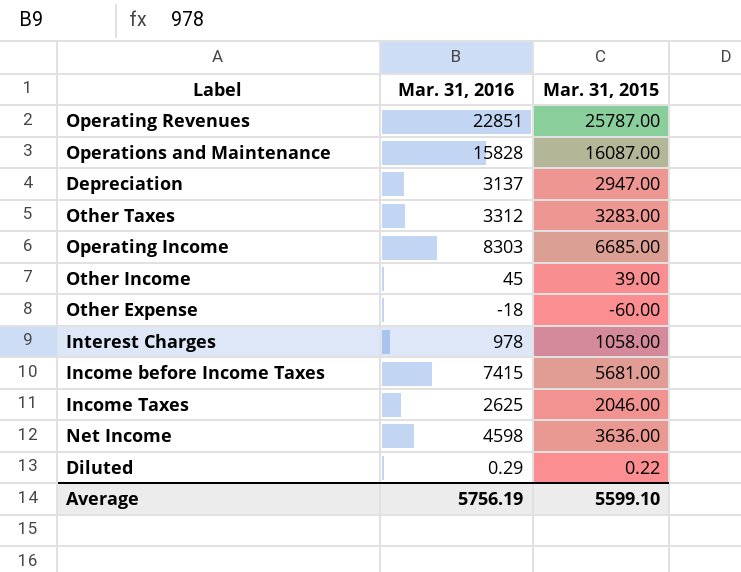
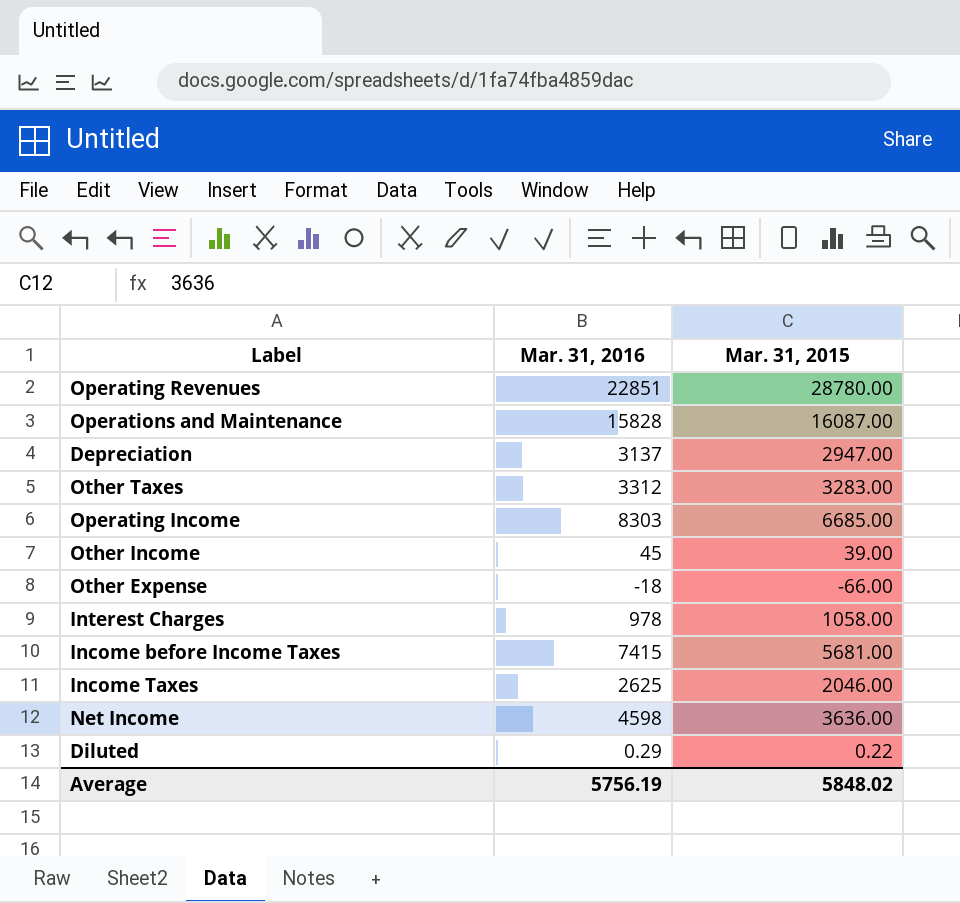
Operating Revenues | Mar. 31, 2015: 25787.00 -> 28780.00
Other Expense | Mar. 31, 2015: -60.00 -> -66.00
Average | Mar. 31, 2015: 5599.10 -> 5848.02

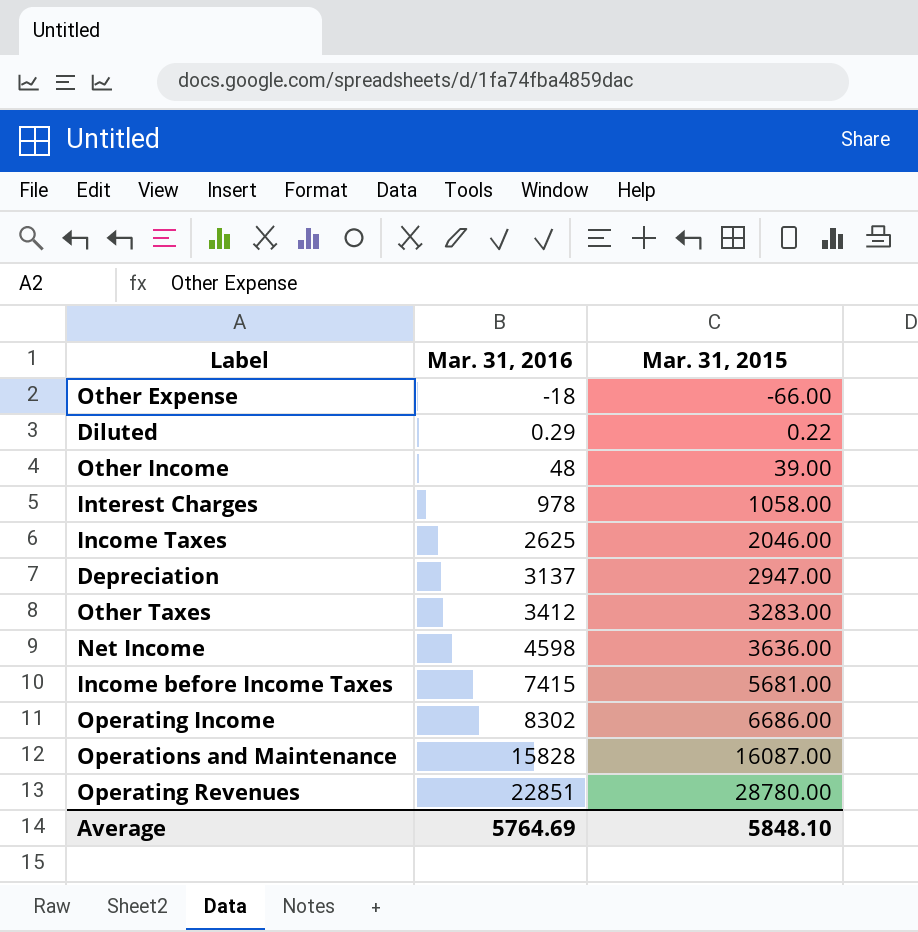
row order: none -> Mar. 31, 2016 ascending
Other Income | Mar. 31, 2016: 45 -> 48
Other Taxes | Mar. 31, 2016: 3312 -> 3412
Operating Income | Mar. 31, 2016: 8303 -> 8302
Operating Income | Mar. 31, 2015: 6685.00 -> 6686.00
Average | Mar. 31, 2016: 5756.19 -> 5764.69
Average | Mar. 31, 2015: 5848.02 -> 5848.10

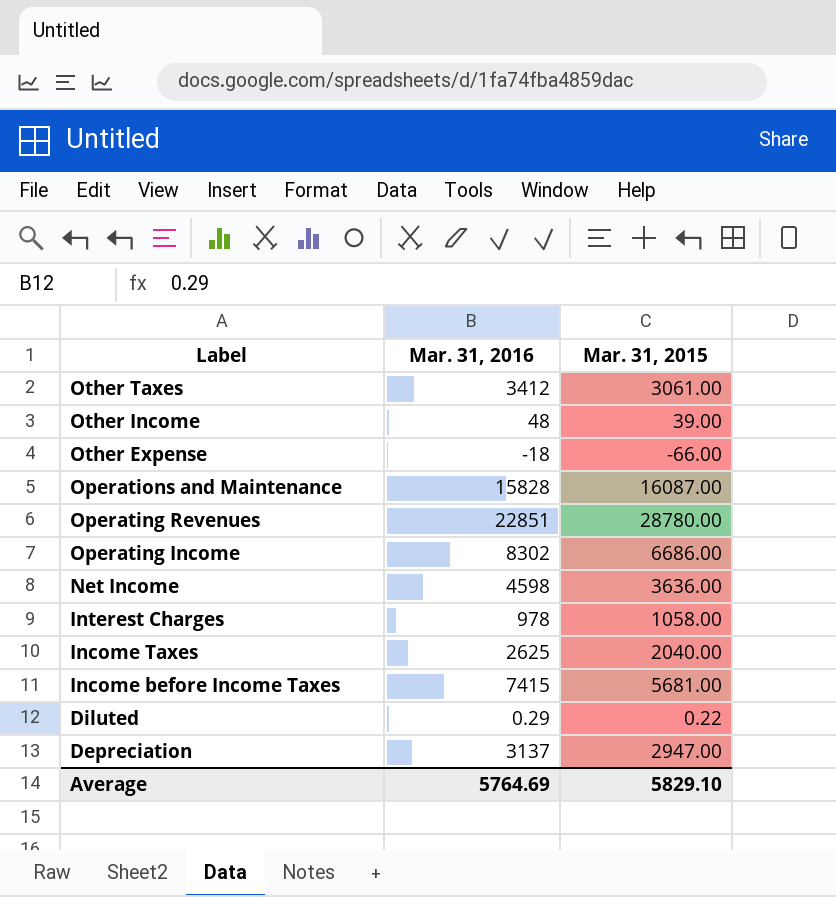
row order: Mar. 31, 2016 ascending -> Label descending
Other Taxes | Mar. 31, 2015: 3283.00 -> 3061.00
Income Taxes | Mar. 31, 2015: 2046.00 -> 2040.00
Average | Mar. 31, 2015: 5848.10 -> 5829.10

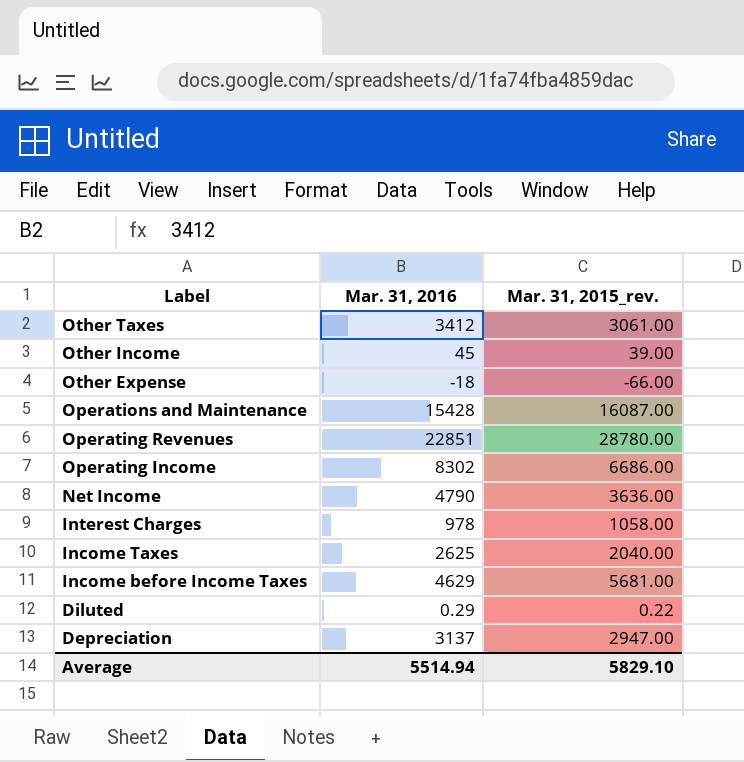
column name: Mar. 31, 2015 -> Mar. 31, 2015_rev.
Other Income | Mar. 31, 2016: 48 -> 45
Operations and Maintenance | Mar. 31, 2016: 15828 -> 15428
Net Income | Mar. 31, 2016: 4598 -> 4790
Income before Income Taxes | Mar. 31, 2016: 7415 -> 4629
Average | Mar. 31, 2016: 5764.69 -> 5514.94

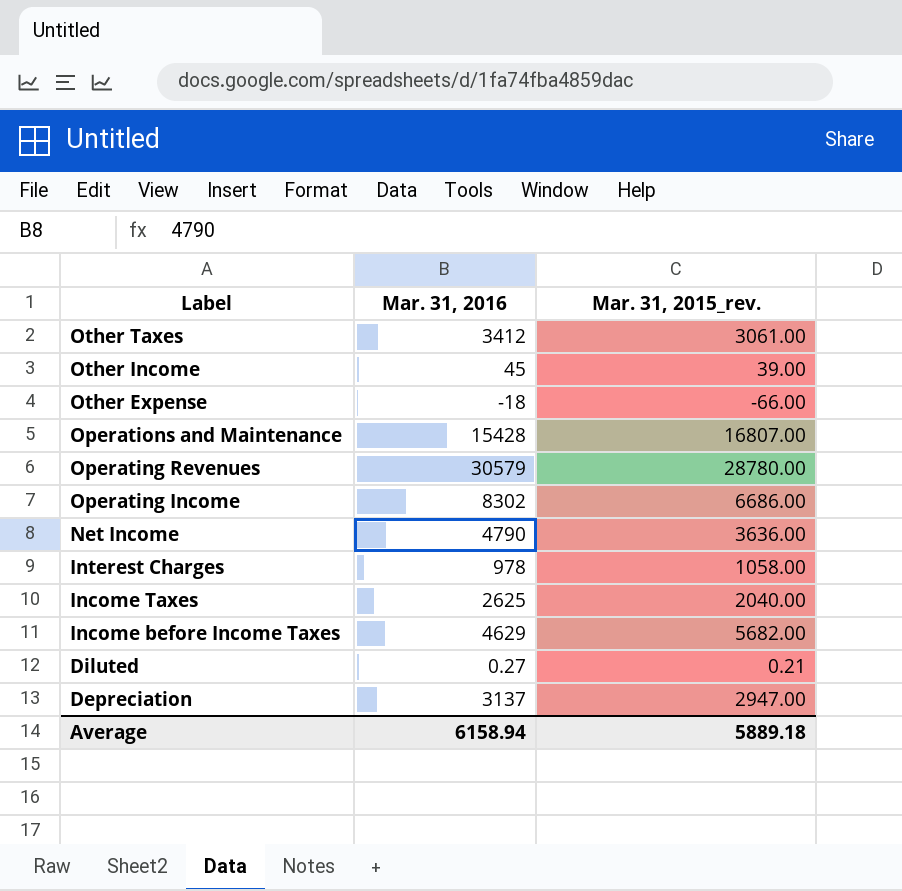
Operations and Maintenance | Mar. 31, 2015_rev.: 16087.00 -> 16807.00
Operating Revenues | Mar. 31, 2016: 22851 -> 30579
Income before Income Taxes | Mar. 31, 2015_rev.: 5681.00 -> 5682.00
Diluted | Mar. 31, 2016: 0.29 -> 0.27
Diluted | Mar. 31, 2015_rev.: 0.22 -> 0.21
Average | Mar. 31, 2016: 5514.94 -> 6158.94
Average | Mar. 31, 2015_rev.: 5829.10 -> 5889.18

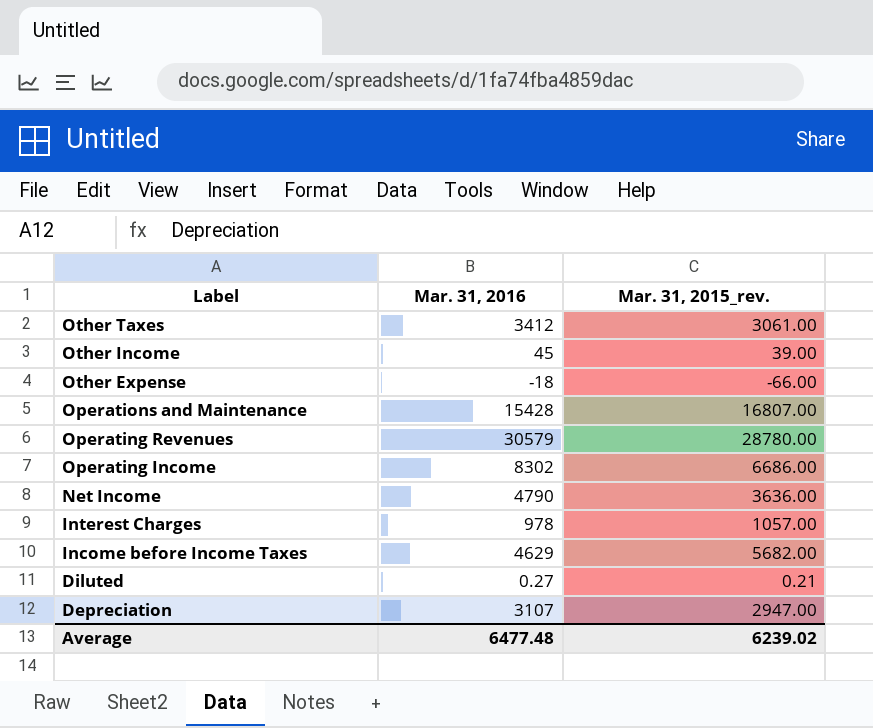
row Income Taxes: 2625 | 2040.00 -> none
Interest Charges | Mar. 31, 2015_rev.: 1058.00 -> 1057.00
Depreciation | Mar. 31, 2016: 3137 -> 3107
Average | Mar. 31, 2016: 6158.94 -> 6477.48
Average | Mar. 31, 2015_rev.: 5889.18 -> 6239.02

